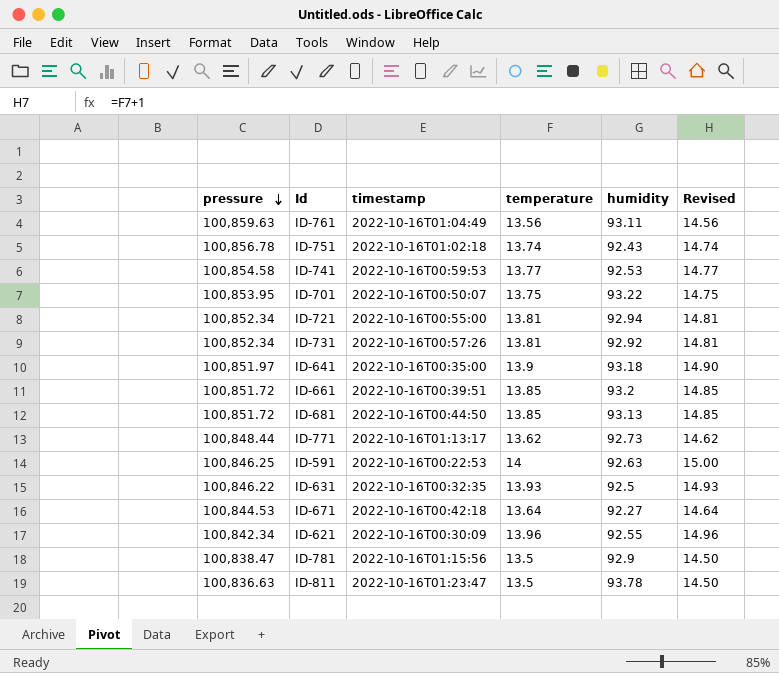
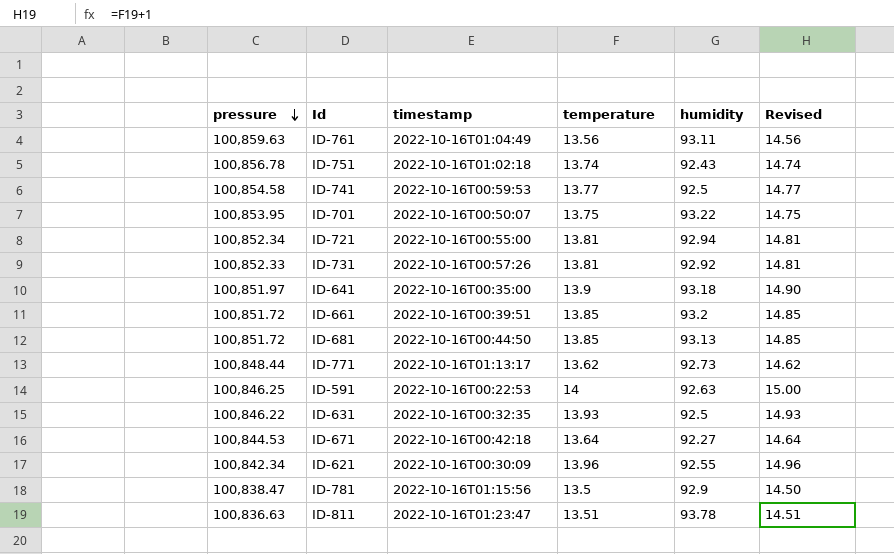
ID-741 | humidity: 92.53 -> 92.5
ID-731 | pressure: 100,852.34 -> 100,852.33
ID-811 | temperature: 13.5 -> 13.51
ID-811 | Revised: 14.50 -> 14.51

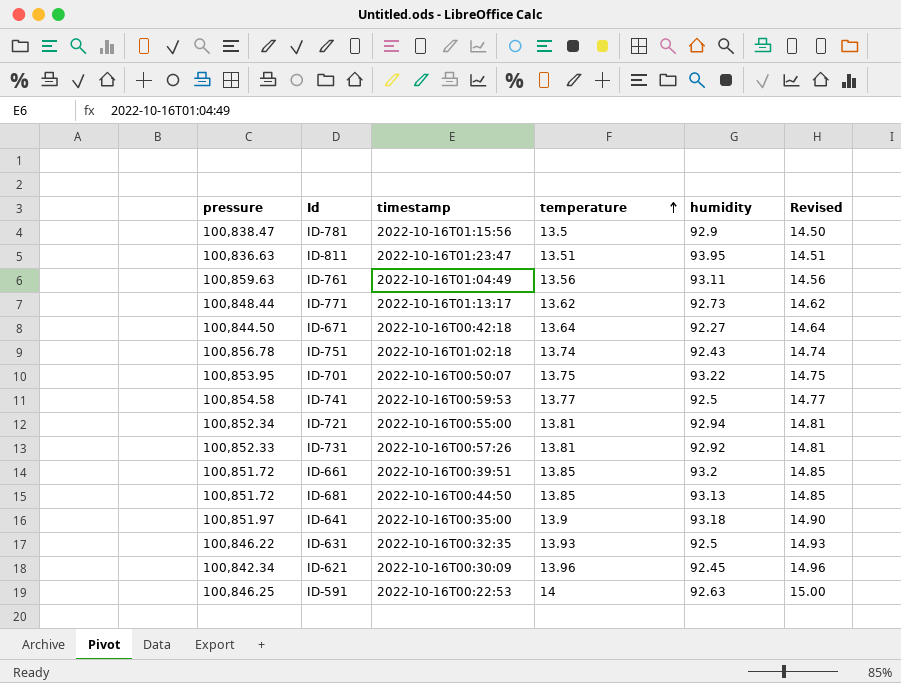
row order: pressure descending -> temperature ascending
ID-811 | humidity: 93.78 -> 93.95
ID-671 | pressure: 100,844.53 -> 100,844.50
ID-621 | humidity: 92.55 -> 92.45

